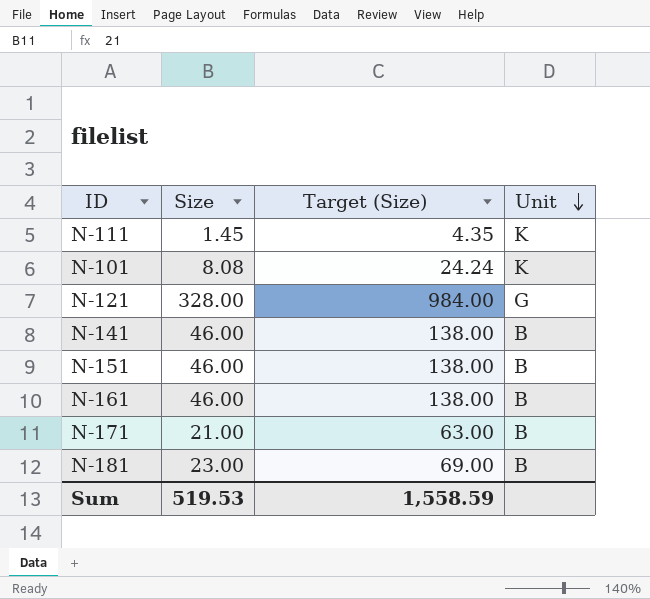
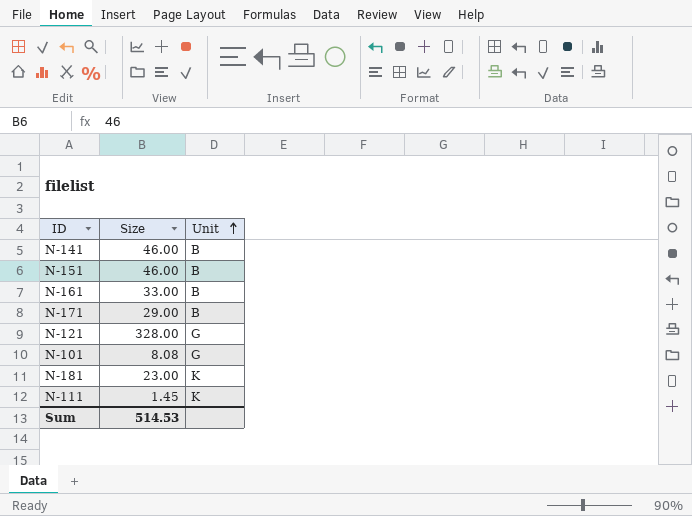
row order: Unit descending -> Unit ascending
column Target (Size) | formula: [Size] * 3 -> none
N-161 | Size: 46.00 -> 33.00
N-171 | Size: 21.00 -> 29.00
N-101 | Unit: K -> G
N-181 | Unit: B -> K
Sum | Size: 519.53 -> 514.53

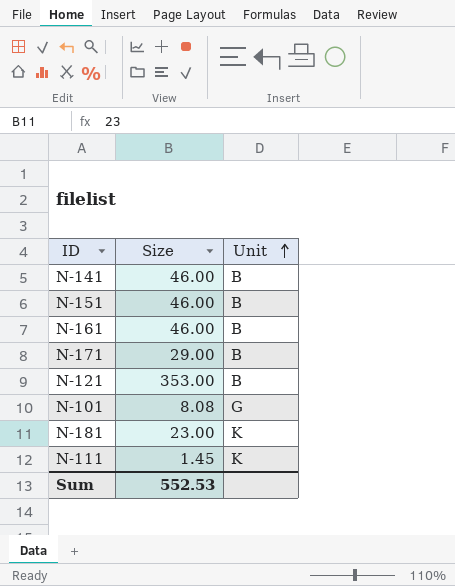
N-161 | Size: 33.00 -> 46.00
N-121 | Size: 328.00 -> 353.00
N-121 | Unit: G -> B
Sum | Size: 514.53 -> 552.53

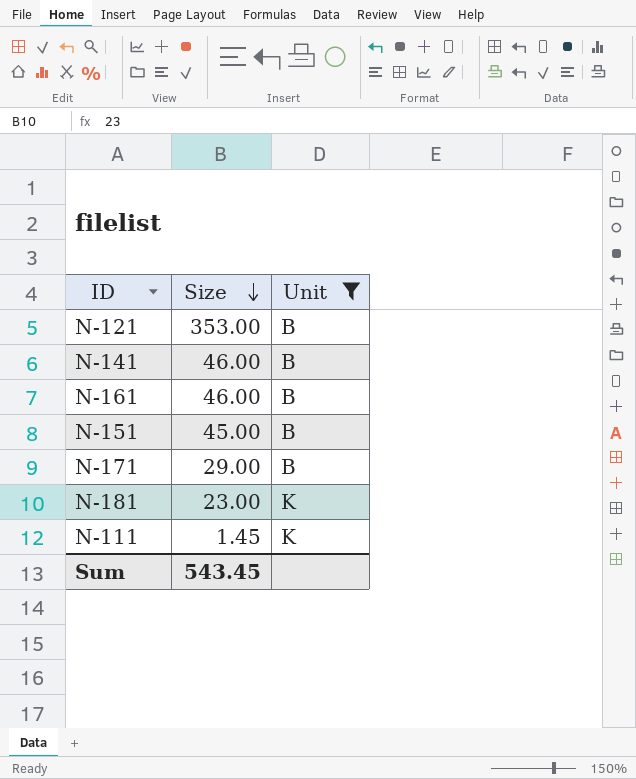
filter: none -> Unit != G
row order: Unit ascending -> Size descending
N-151 | Size: 46.00 -> 45.00
Sum | Size: 552.53 -> 543.45

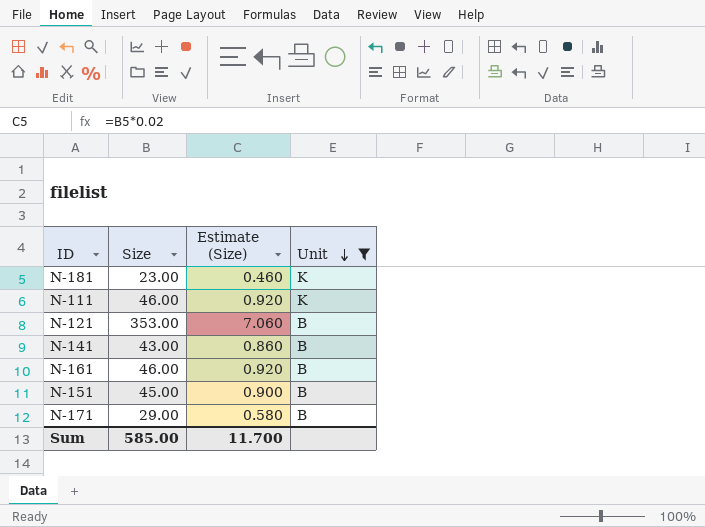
row order: Size descending -> Unit descending
column Estimate (Size) | formula: none -> [Size] * 0.02
N-111 | Size: 1.45 -> 46.00
N-141 | Size: 46.00 -> 43.00
Sum | Size: 543.45 -> 585.00

